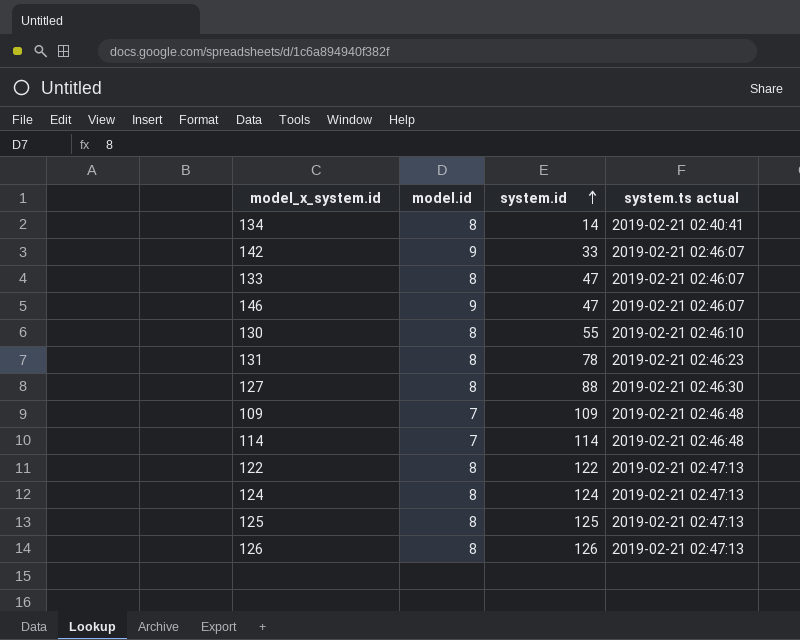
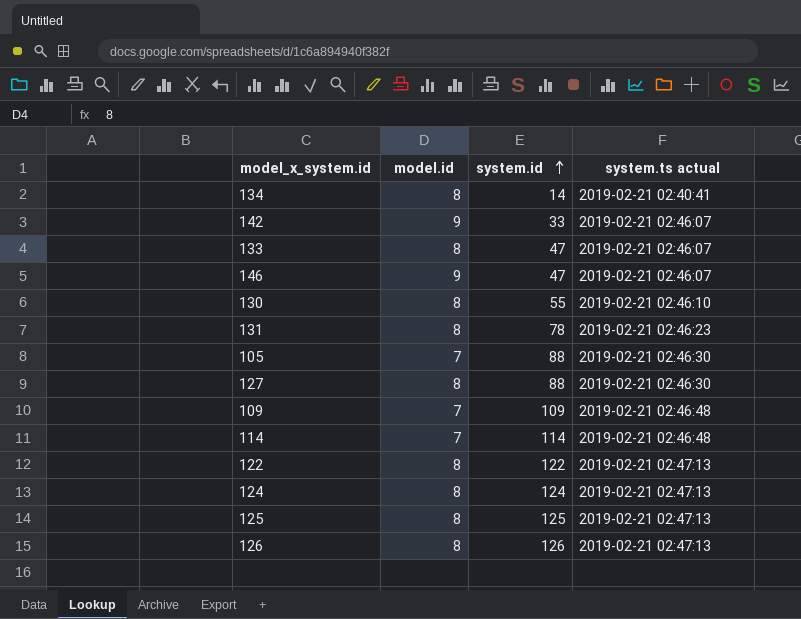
row 105: none -> 7 | 88 | 2019-02-21 02:46:30

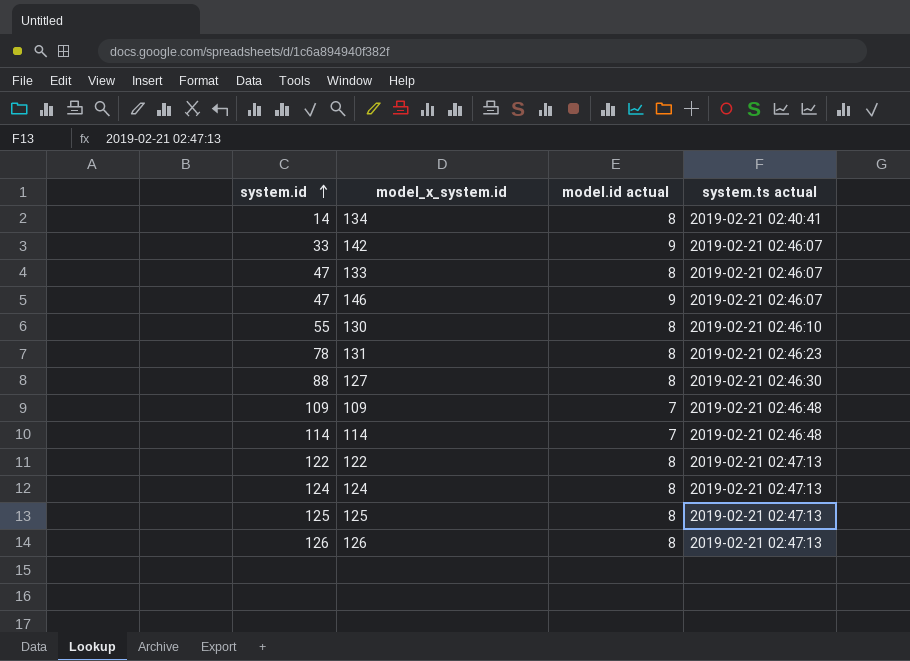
column system.id | position: 3 -> 1
column name: model.id -> model.id actual
row 105: 7 | 88 | 2019-02-21 02:46:30 -> none

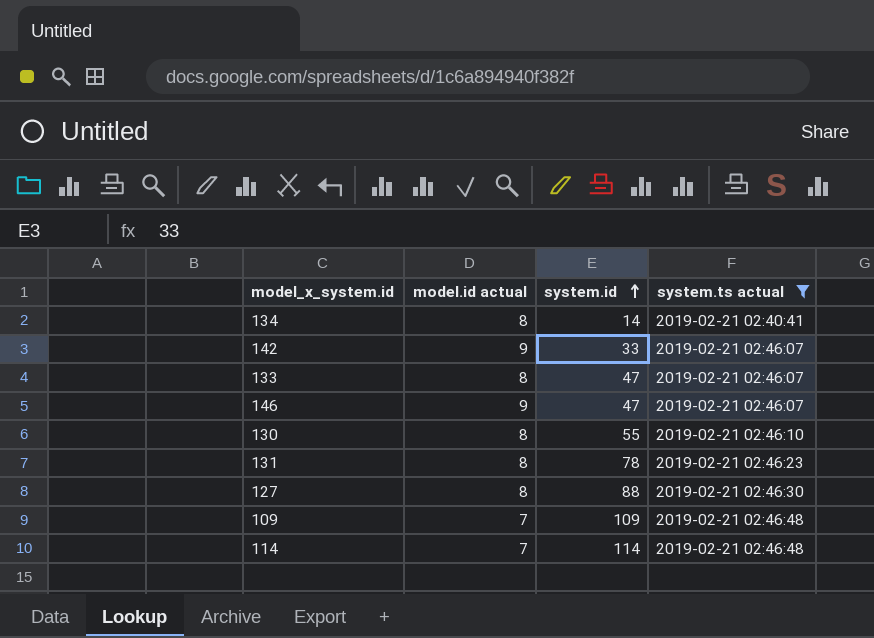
filter: none -> system.ts actual != 2019-02-21 02:47:13
column system.id | position: 1 -> 3

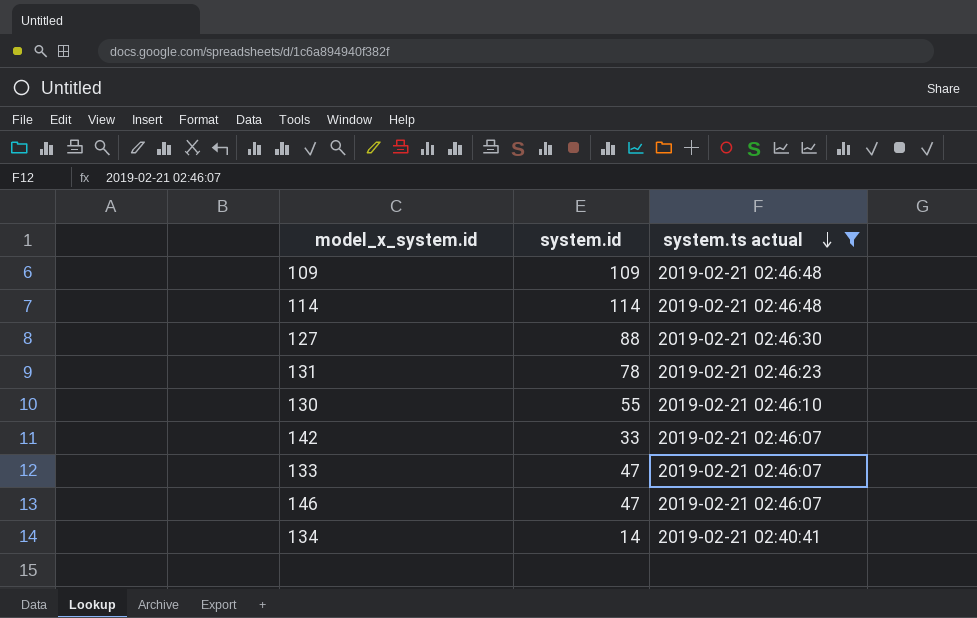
row order: system.id ascending -> system.ts actual descending
column model.id actual | position: 2 -> none

